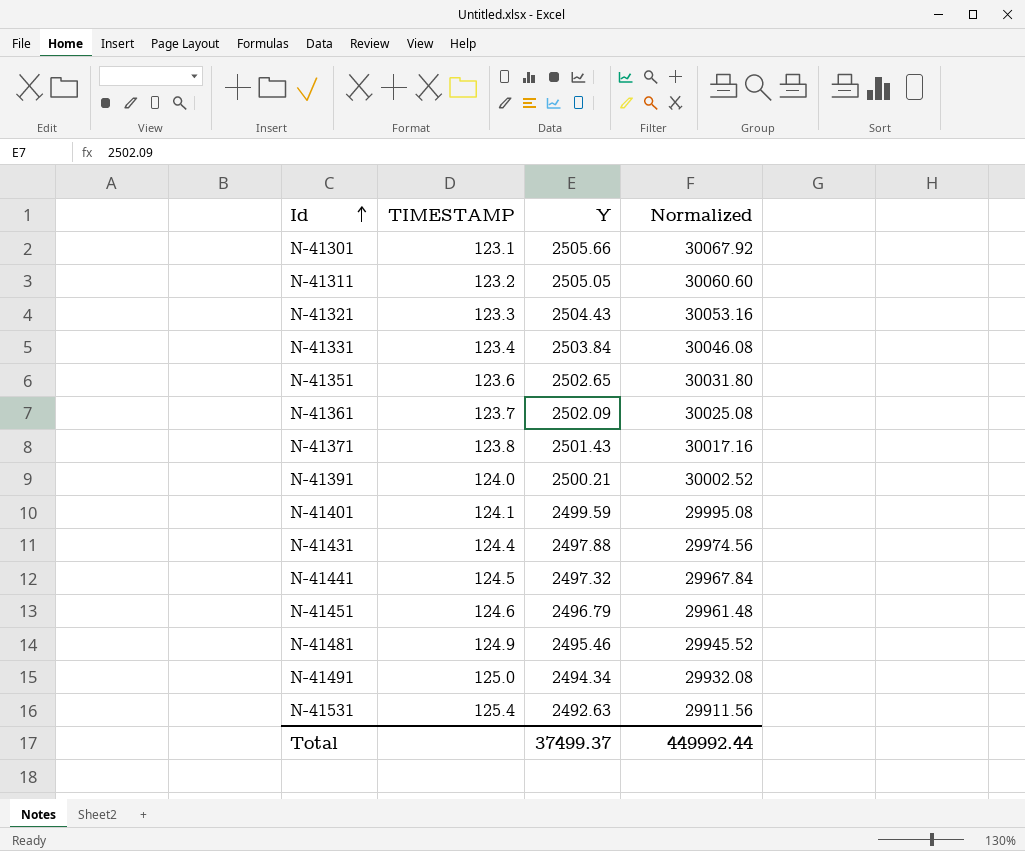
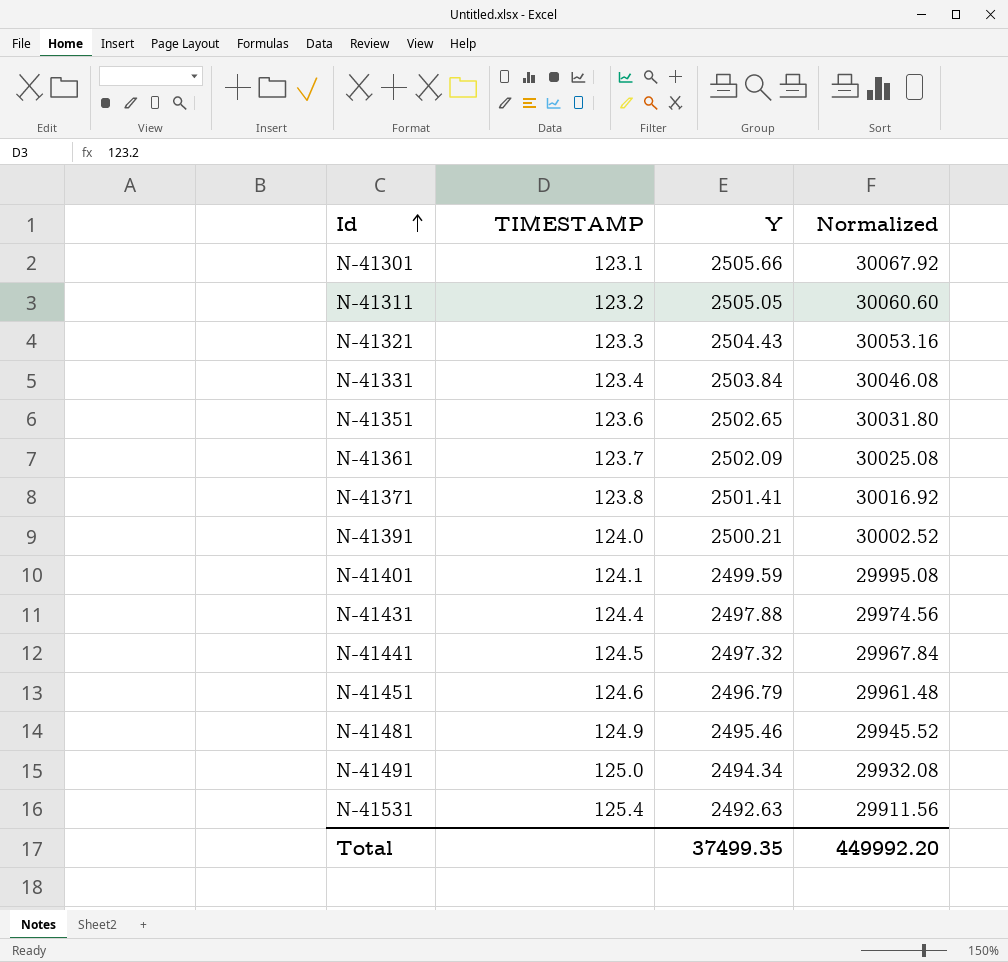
N-41371 | Y: 2501.43 -> 2501.41
N-41371 | Normalized: 30017.16 -> 30016.92
Total | Y: 37499.37 -> 37499.35
Total | Normalized: 449992.44 -> 449992.20

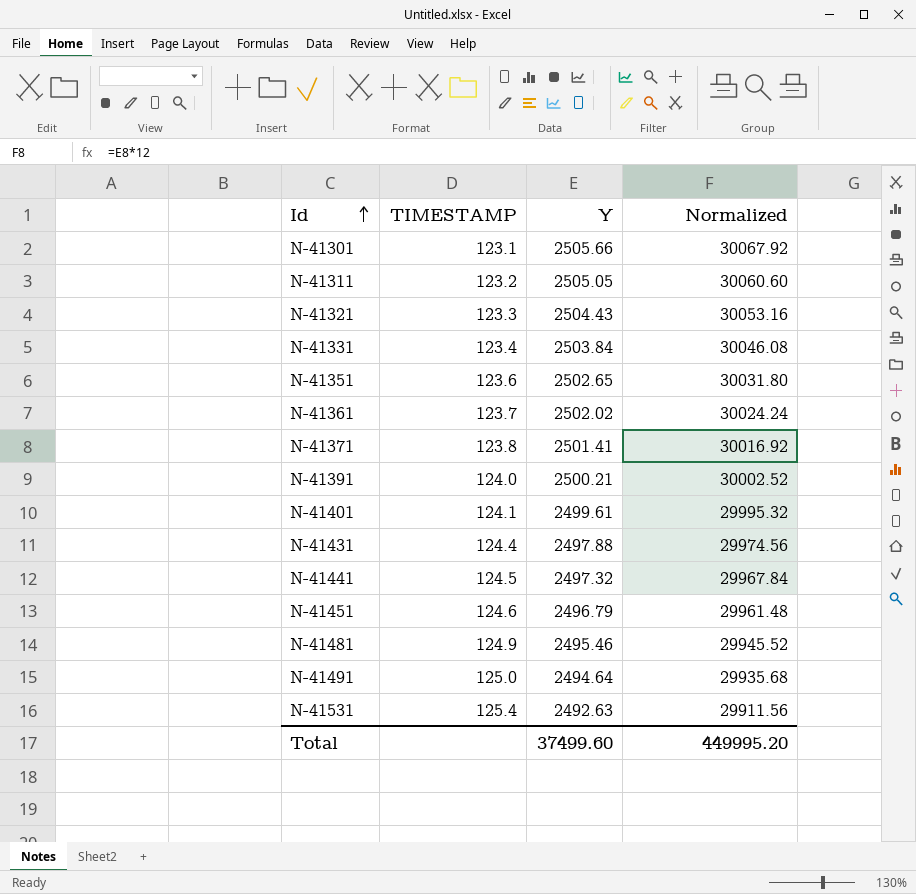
N-41361 | Y: 2502.09 -> 2502.02
N-41361 | Normalized: 30025.08 -> 30024.24
N-41401 | Y: 2499.59 -> 2499.61
N-41401 | Normalized: 29995.08 -> 29995.32
N-41491 | Y: 2494.34 -> 2494.64
N-41491 | Normalized: 29932.08 -> 29935.68
Total | Y: 37499.35 -> 37499.60
Total | Normalized: 449992.20 -> 449995.20

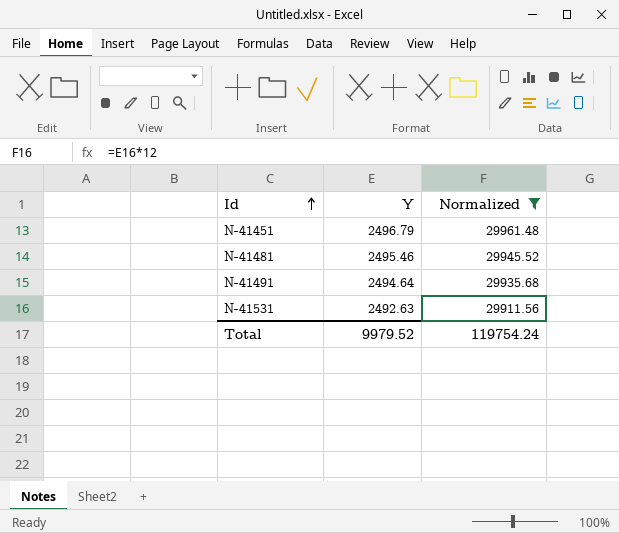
filter: none -> Normalized <= 29961.48
column TIMESTAMP | position: 2 -> none
Total | Y: 37499.60 -> 9979.52
Total | Normalized: 449995.20 -> 119754.24

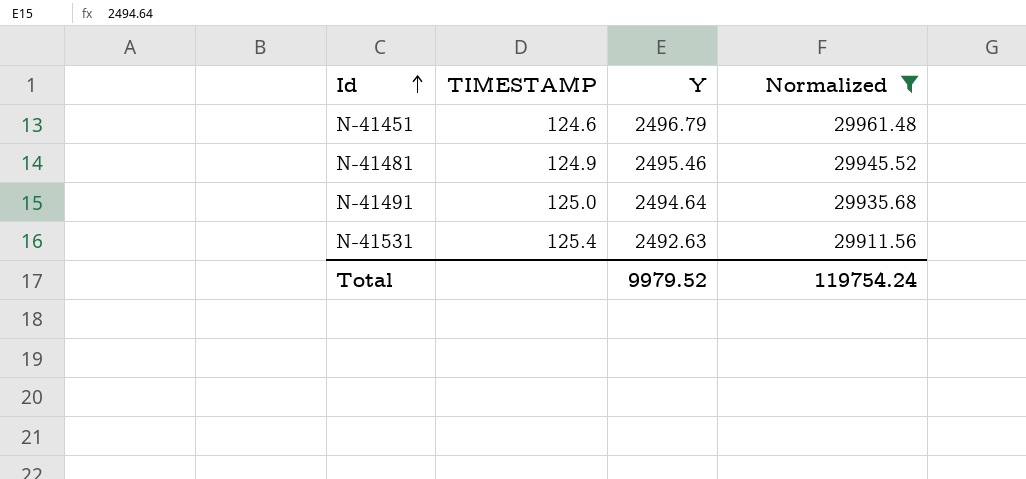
column TIMESTAMP | position: none -> 2

